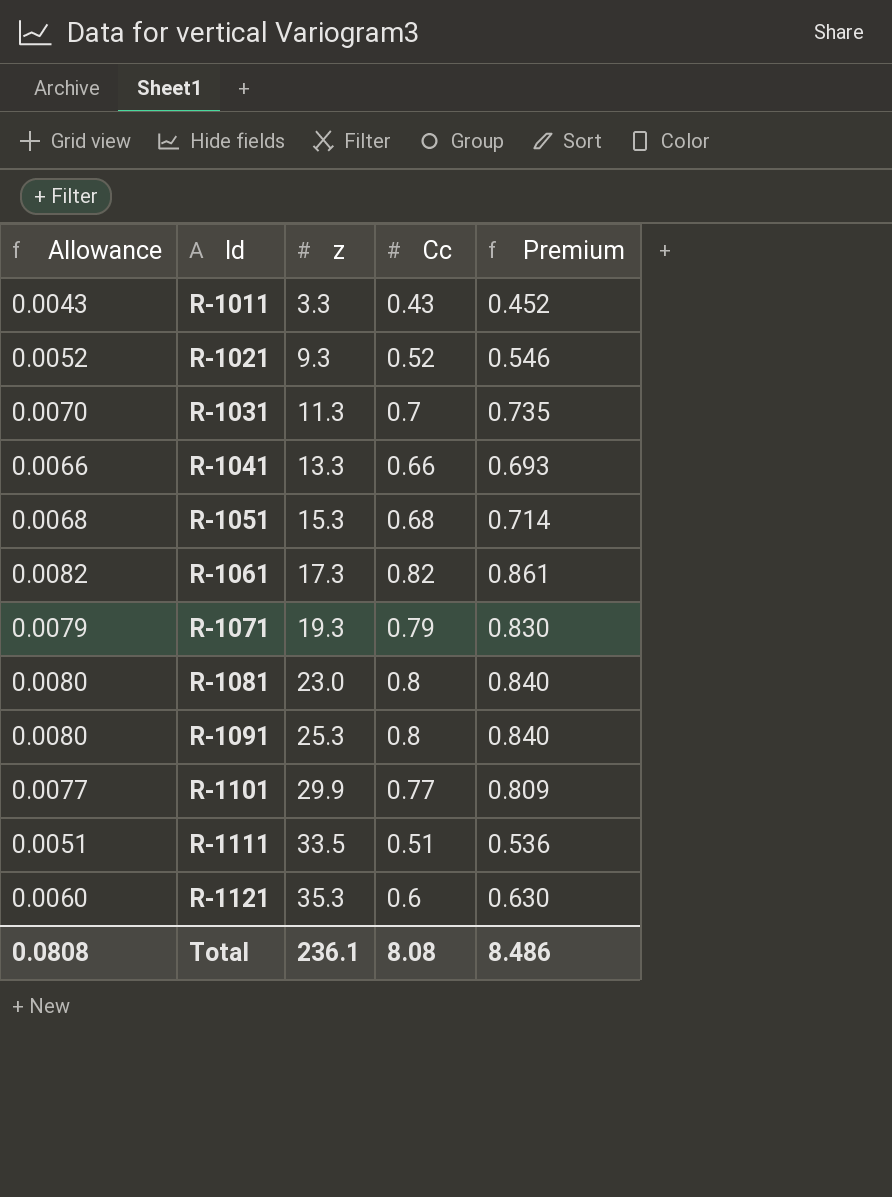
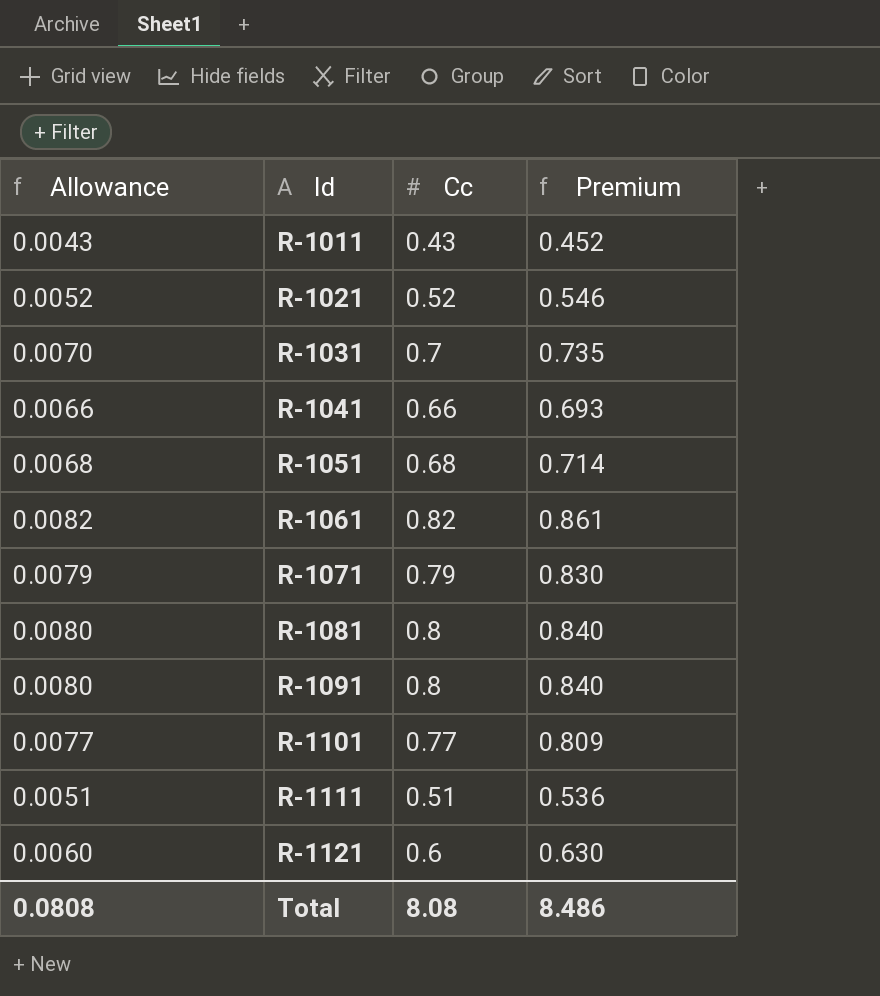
column z | position: 3 -> none

